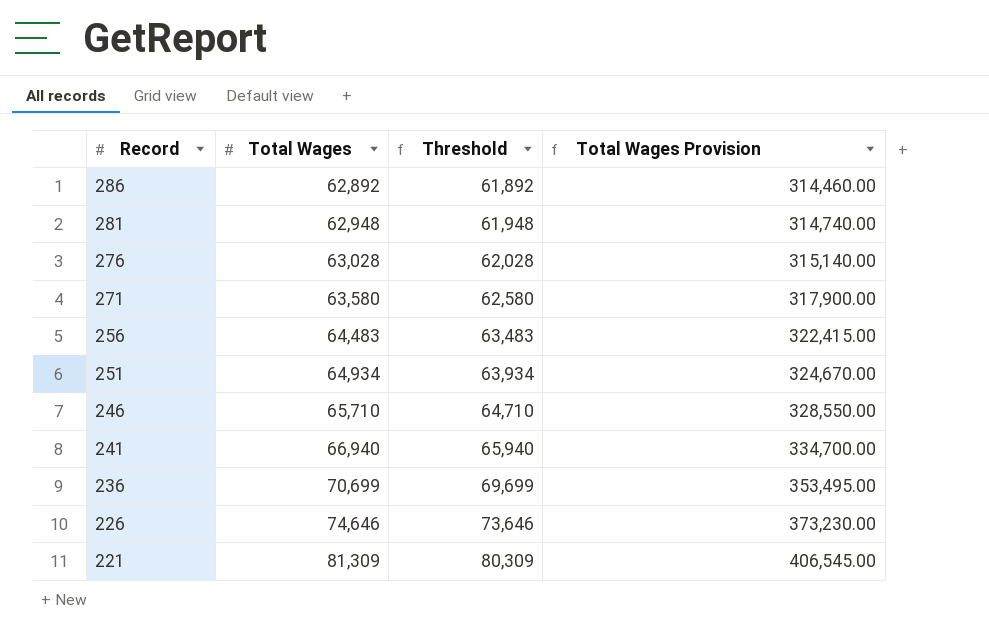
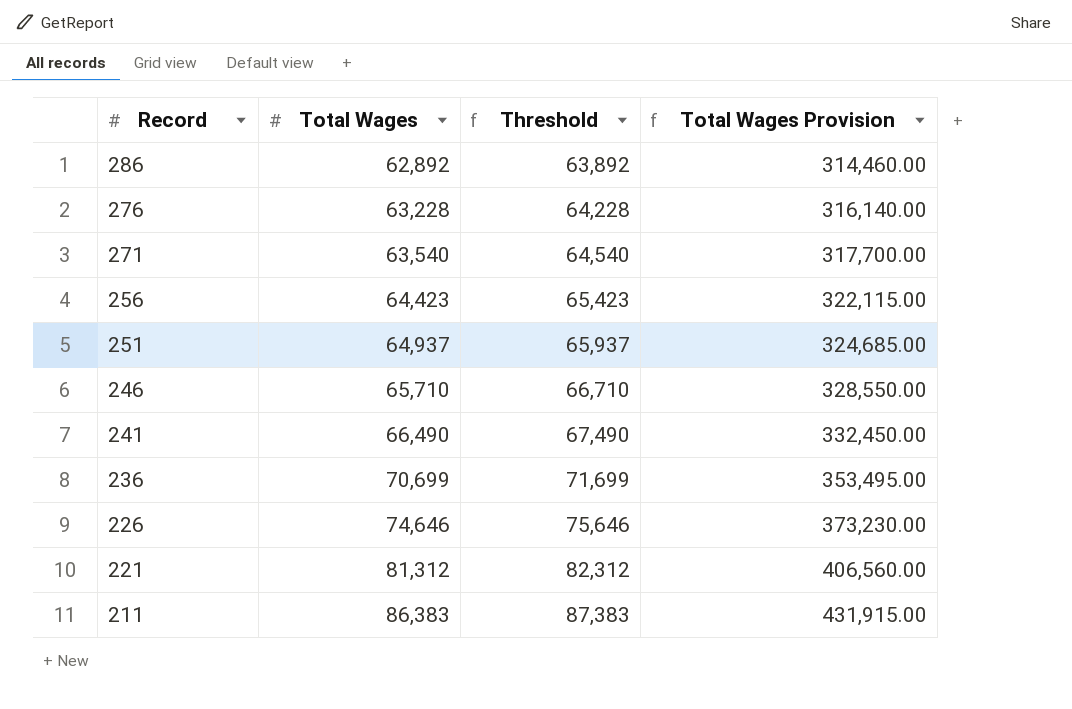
column Threshold | formula: [Total Wages] - 1000 -> [Total Wages] + 1000
row 281: 62,948 | 61,948 | 314,740.00 -> none
276 | Total Wages: 63,028 -> 63,228
276 | Total Wages Provision: 315,140.00 -> 316,140.00
271 | Total Wages: 63,580 -> 63,540
271 | Total Wages Provision: 317,900.00 -> 317,700.00
256 | Total Wages: 64,483 -> 64,423
256 | Total Wages Provision: 322,415.00 -> 322,115.00
251 | Total Wages: 64,934 -> 64,937
251 | Total Wages Provision: 324,670.00 -> 324,685.00
241 | Total Wages: 66,940 -> 66,490
241 | Total Wages Provision: 334,700.00 -> 332,450.00
221 | Total Wages: 81,309 -> 81,312
221 | Total Wages Provision: 406,545.00 -> 406,560.00
row 211: none -> 86,383 | 87,383 | 431,915.00

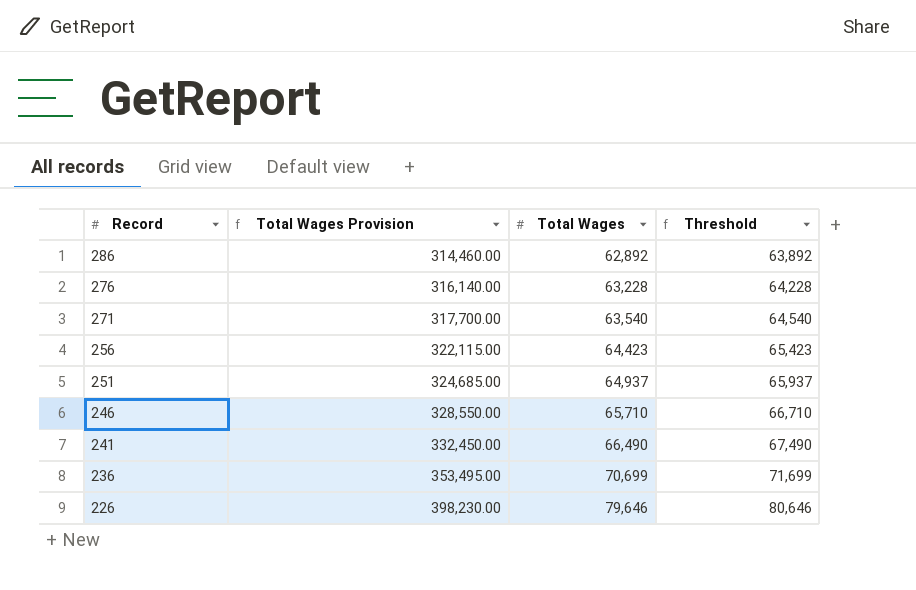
column Total Wages Provision | position: 4 -> 2
row 221: 81,312 | 82,312 | 406,560.00 -> none
row 211: 86,383 | 87,383 | 431,915.00 -> none
226 | Total Wages Provision: 373,230.00 -> 398,230.00
226 | Total Wages: 74,646 -> 79,646
226 | Threshold: 75,646 -> 80,646

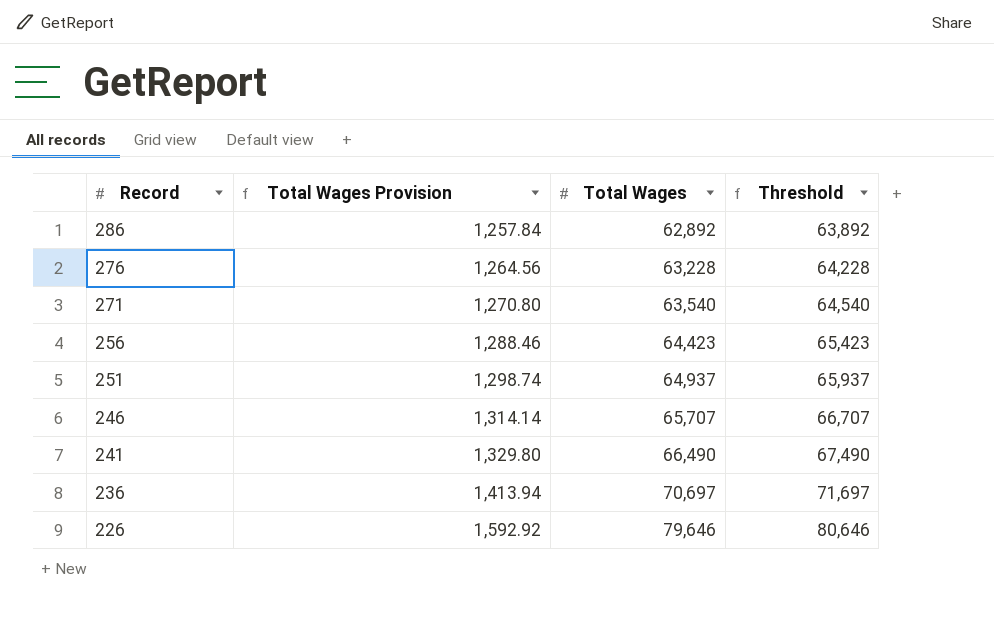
column Total Wages Provision | formula: [Total Wages] * 5 -> [Total Wages] * 0.02
246 | Total Wages: 65,710 -> 65,707
246 | Threshold: 66,710 -> 66,707
236 | Total Wages: 70,699 -> 70,697
236 | Threshold: 71,699 -> 71,697

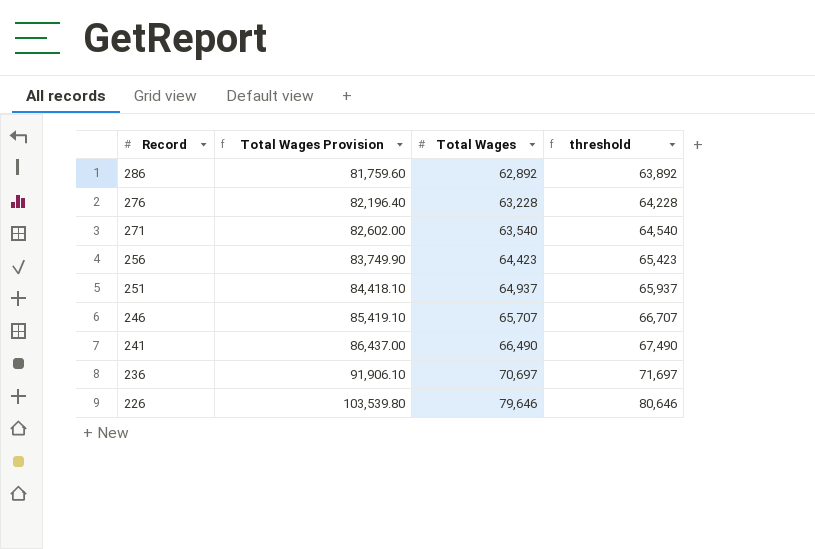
column Total Wages Provision | formula: [Total Wages] * 0.02 -> [Total Wages] * 1.3
column name: Threshold -> threshold

